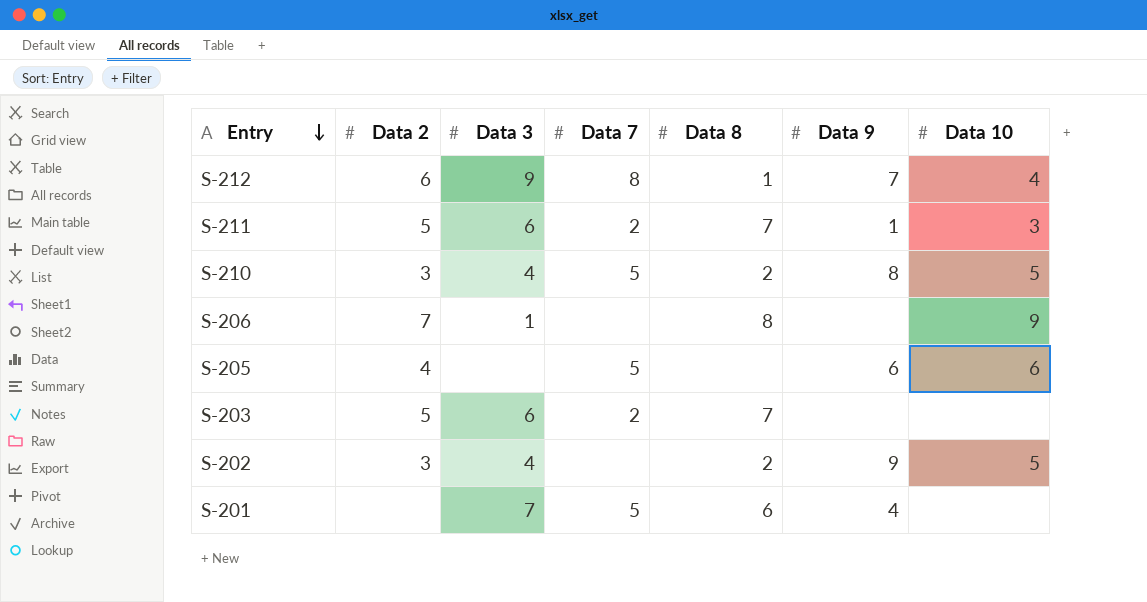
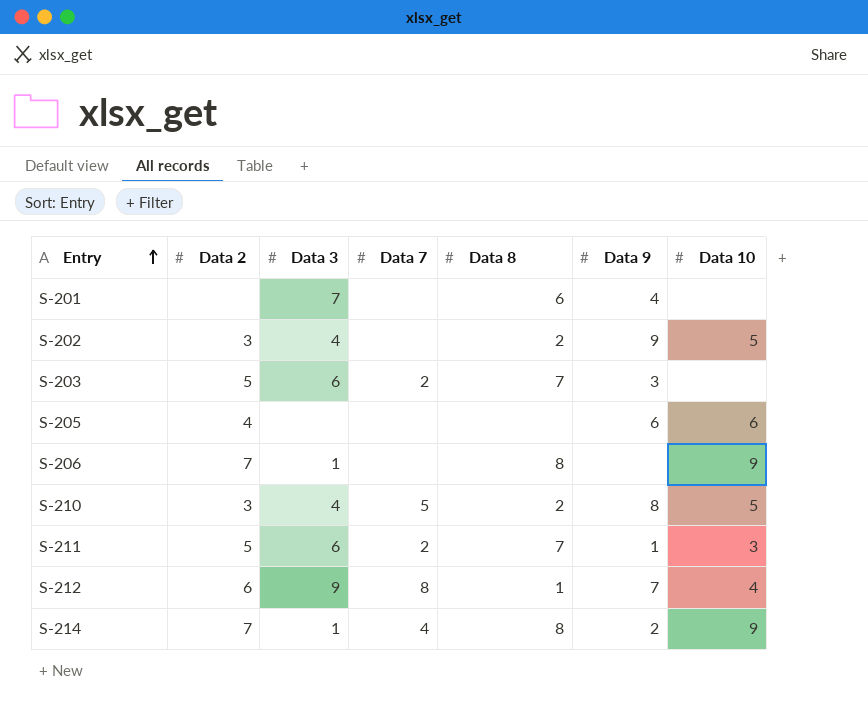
row order: Entry descending -> Entry ascending
S-201 | Data 7: 5 -> none
S-203 | Data 9: none -> 3
S-205 | Data 7: 5 -> none
row S-214: none -> 7 | 1 | 4 | 8 | 2 | 9

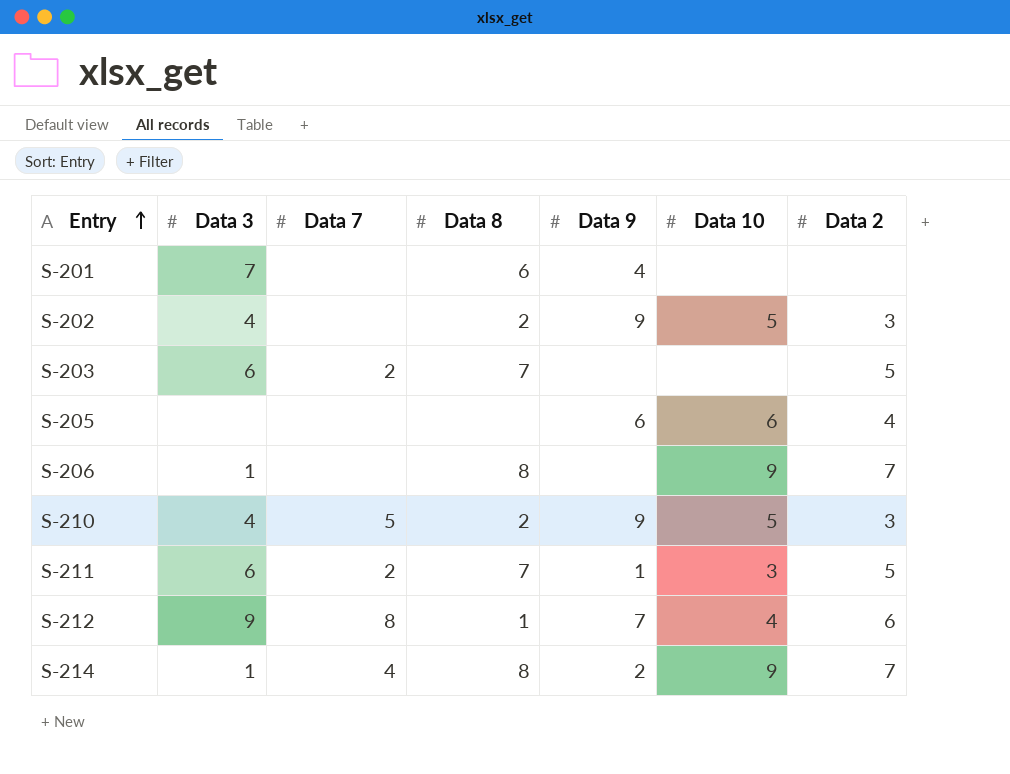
column Data 2 | position: 2 -> 7
S-203 | Data 9: 3 -> none
S-210 | Data 9: 8 -> 9

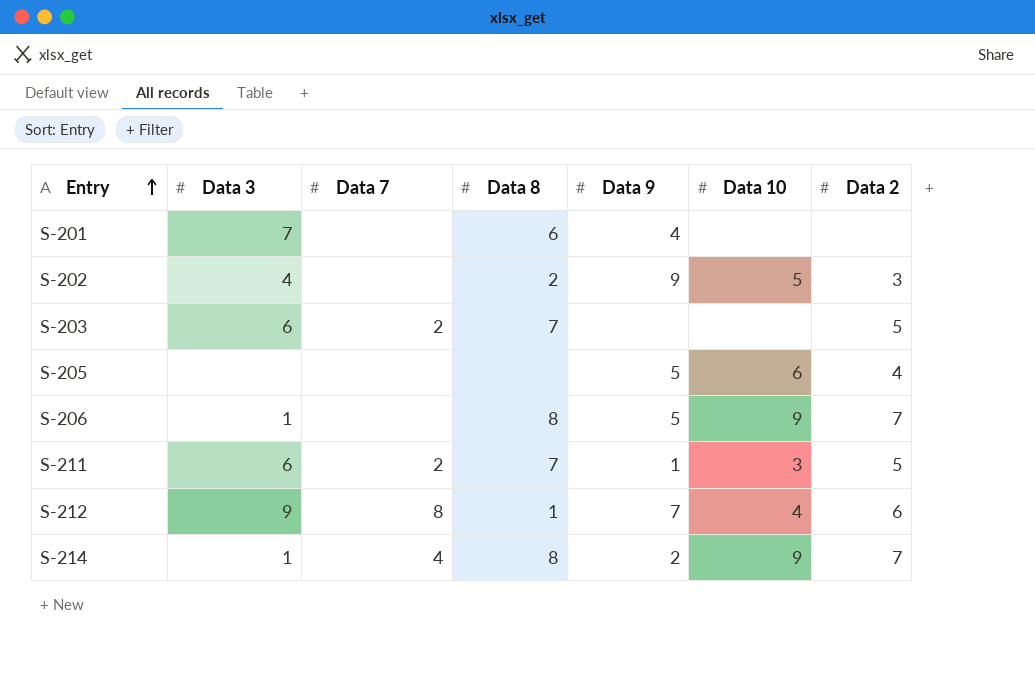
row S-210: 4 | 5 | 2 | 9 | 5 | 3 -> none
S-205 | Data 9: 6 -> 5
S-206 | Data 9: none -> 5

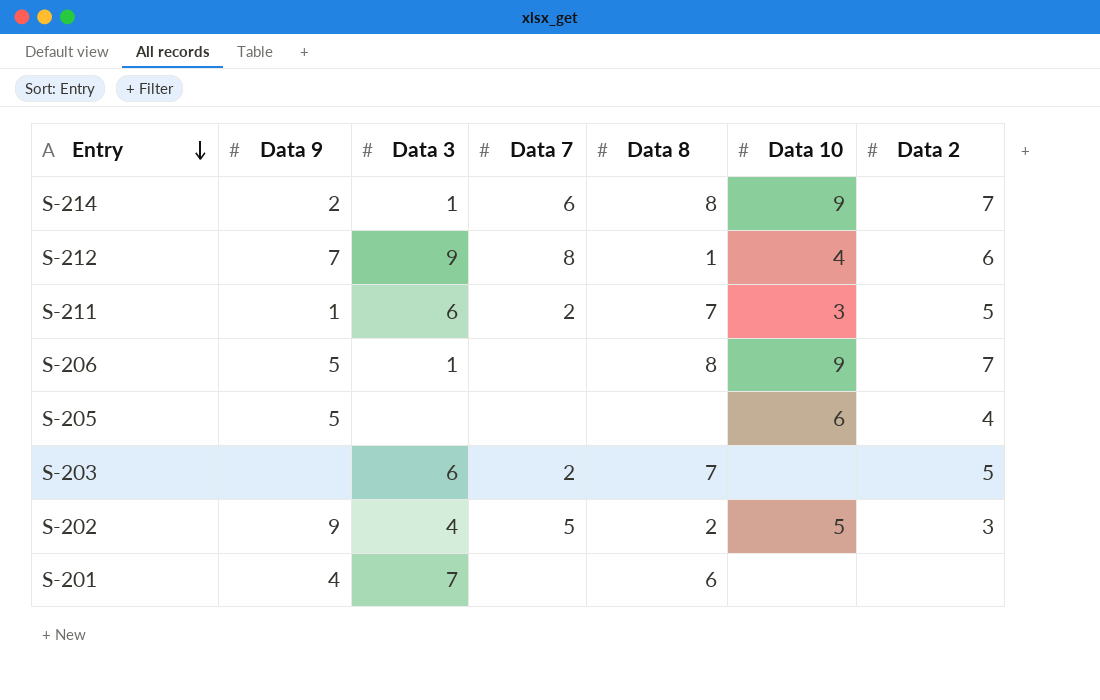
row order: Entry ascending -> Entry descending
column Data 9 | position: 5 -> 2
S-214 | Data 7: 4 -> 6
S-202 | Data 7: none -> 5

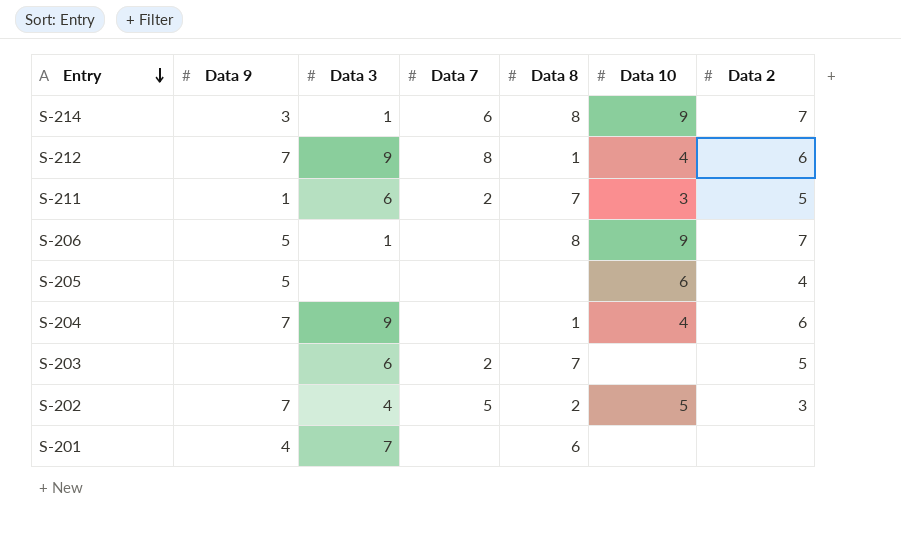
S-214 | Data 9: 2 -> 3
row S-204: none -> 7 | 9 | none | 1 | 4 | 6
S-202 | Data 9: 9 -> 7

